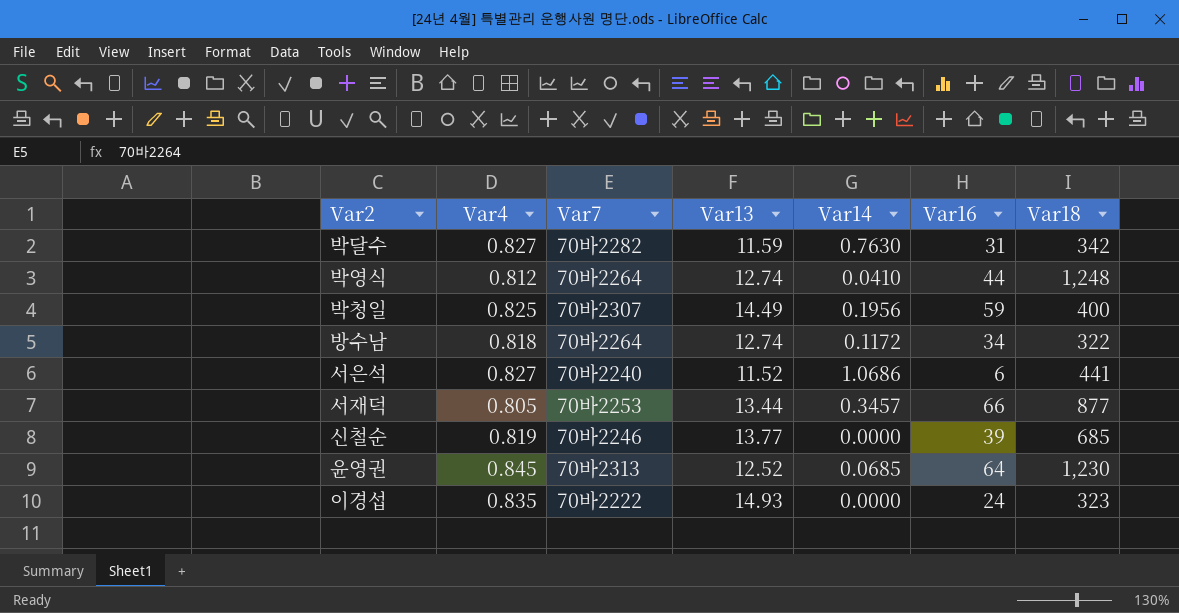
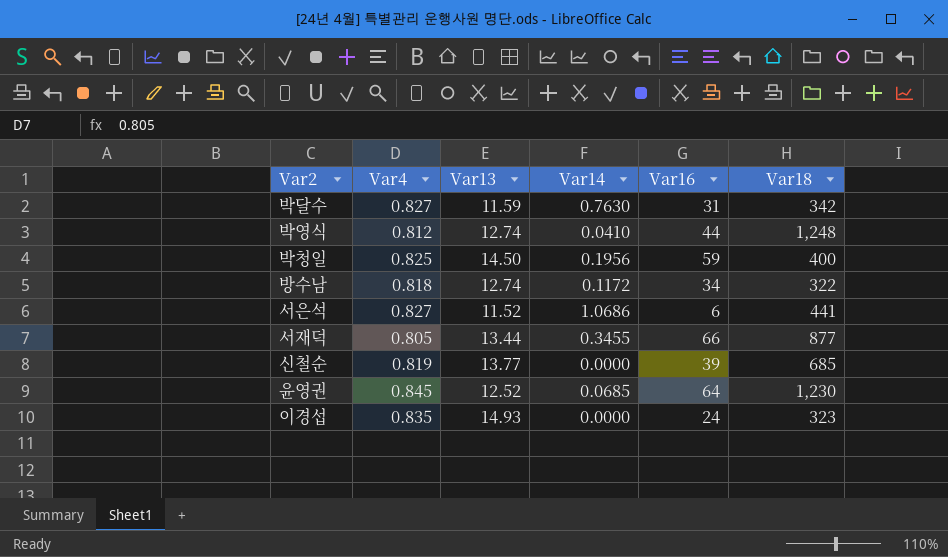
column Var7 | position: 3 -> none
박청일 | Var13: 14.49 -> 14.50
서재덕 | Var14: 0.3457 -> 0.3455

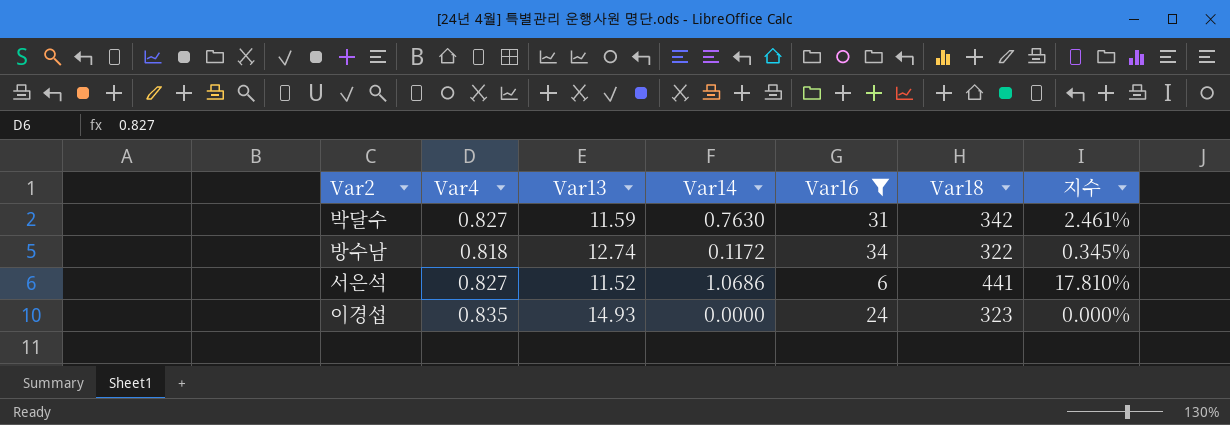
filter: none -> Var16 <= 34
column 지수 | formula: none -> [Var14] / [Var16]

